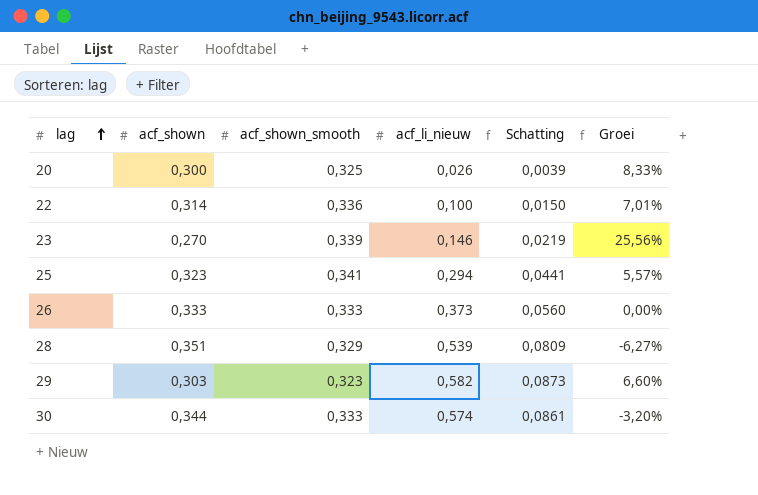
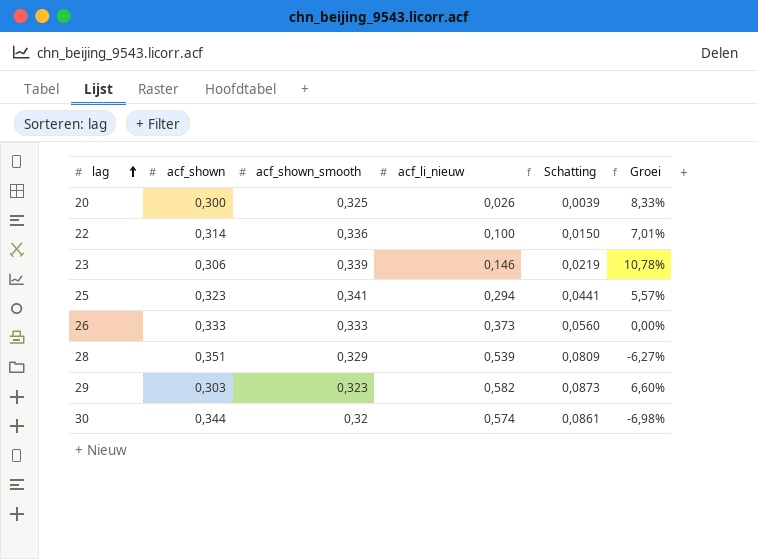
23 | acf_shown: 0,270 -> 0,306
23 | Groei: 25,56% -> 10,78%
30 | acf_shown_smooth: 0,333 -> 0,32
30 | Groei: -3,20% -> -6,98%

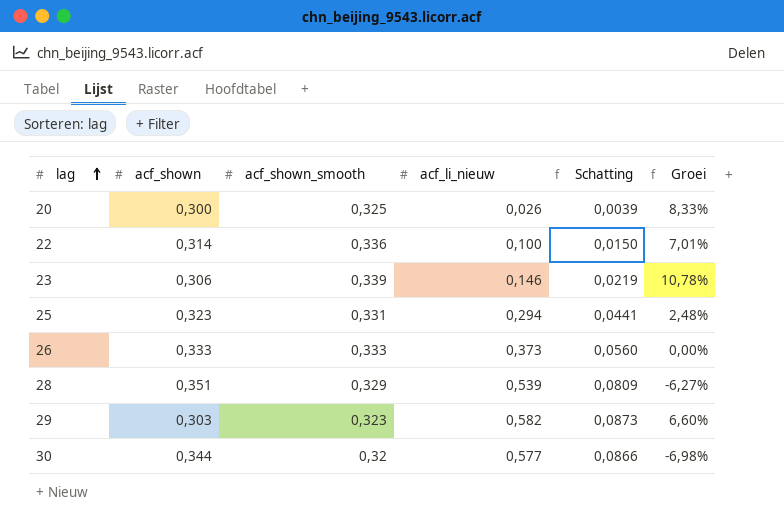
25 | acf_shown_smooth: 0,341 -> 0,331
25 | Groei: 5,57% -> 2,48%
30 | acf_li_nieuw: 0,574 -> 0,577
30 | Schatting: 0,0861 -> 0,0866

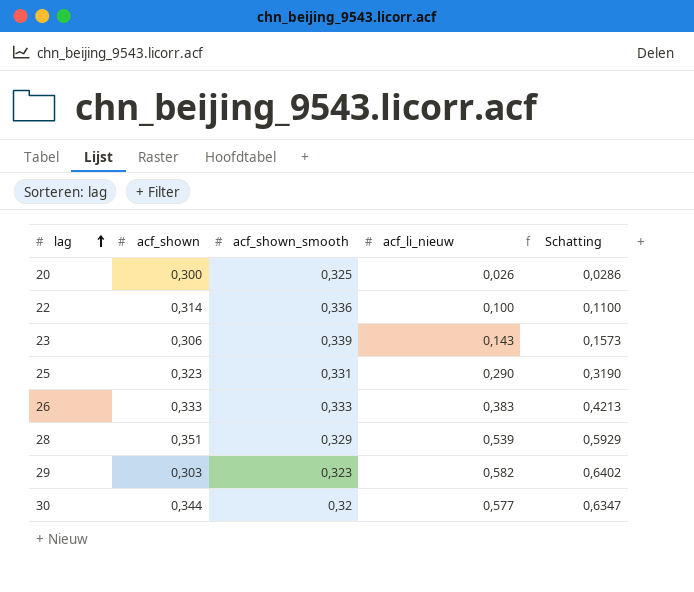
column Groei | formula: ([acf_shown_smooth] - [acf_shown]) / [acf_shown] -> none
column Schatting | formula: [acf_li_nieuw] * 0,15 -> [acf_li_nieuw] * 1,1
23 | acf_li_nieuw: 0,146 -> 0,143
25 | acf_li_nieuw: 0,294 -> 0,290
26 | acf_li_nieuw: 0,373 -> 0,383

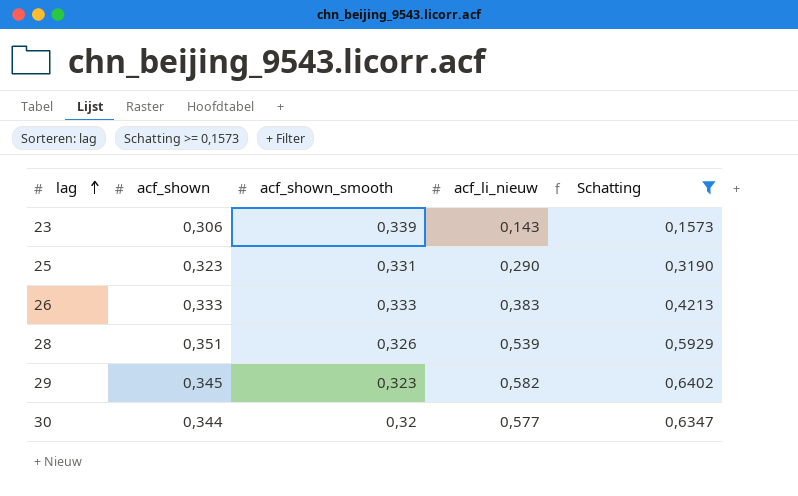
filter: none -> Schatting >= 0,1573
28 | acf_shown_smooth: 0,329 -> 0,326
29 | acf_shown: 0,303 -> 0,345

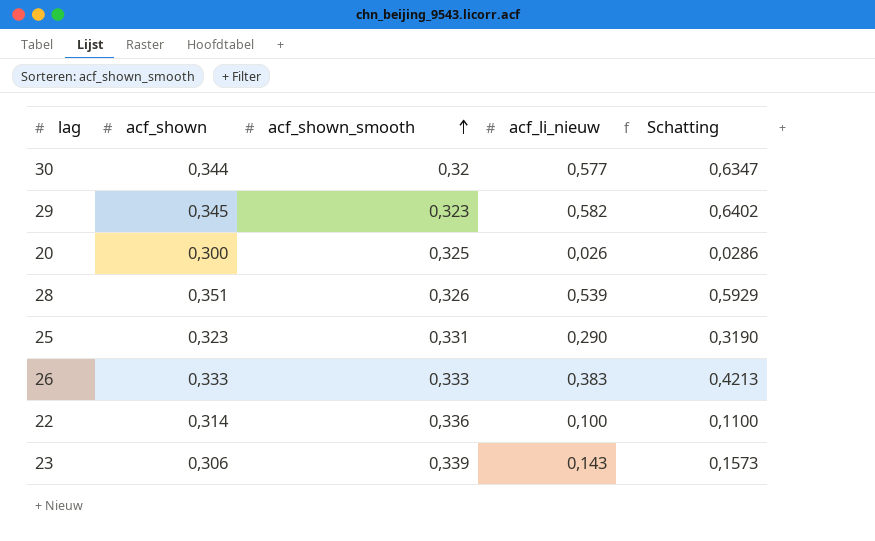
filter: Schatting >= 0,1573 -> none
row order: lag ascending -> acf_shown_smooth ascending

